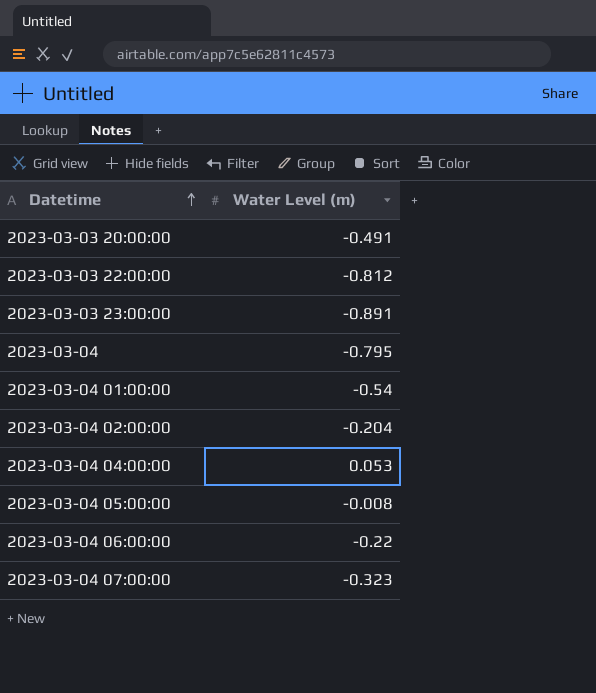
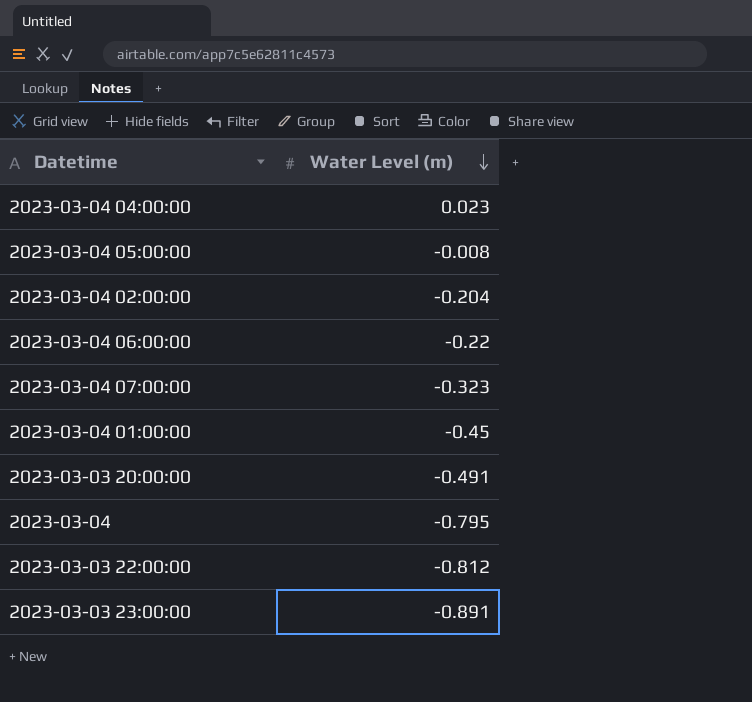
row order: Datetime ascending -> Water Level (m) descending
2023-03-04 04:00:00 | Water Level (m): 0.053 -> 0.023
2023-03-04 01:00:00 | Water Level (m): -0.54 -> -0.45

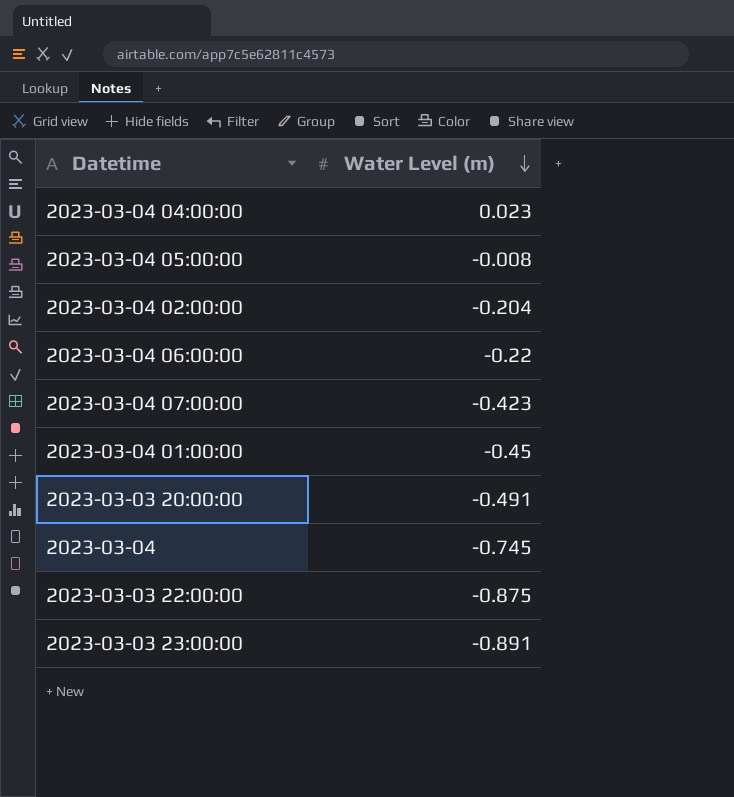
2023-03-04 07:00:00 | Water Level (m): -0.323 -> -0.423
2023-03-04 | Water Level (m): -0.795 -> -0.745
2023-03-03 22:00:00 | Water Level (m): -0.812 -> -0.875

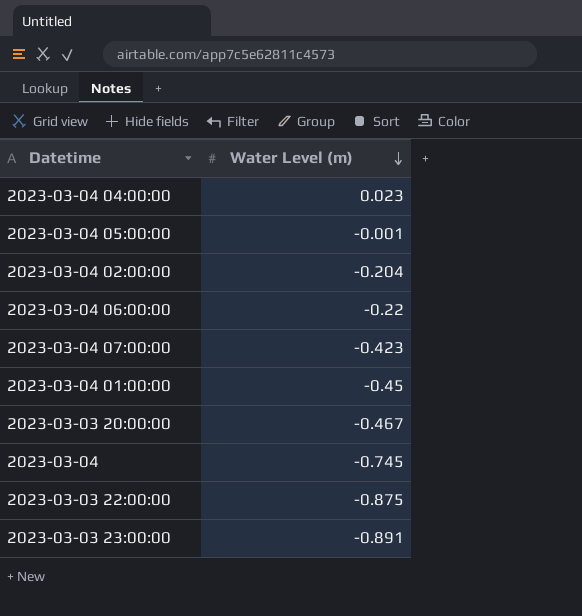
2023-03-04 05:00:00 | Water Level (m): -0.008 -> -0.001
2023-03-03 20:00:00 | Water Level (m): -0.491 -> -0.467

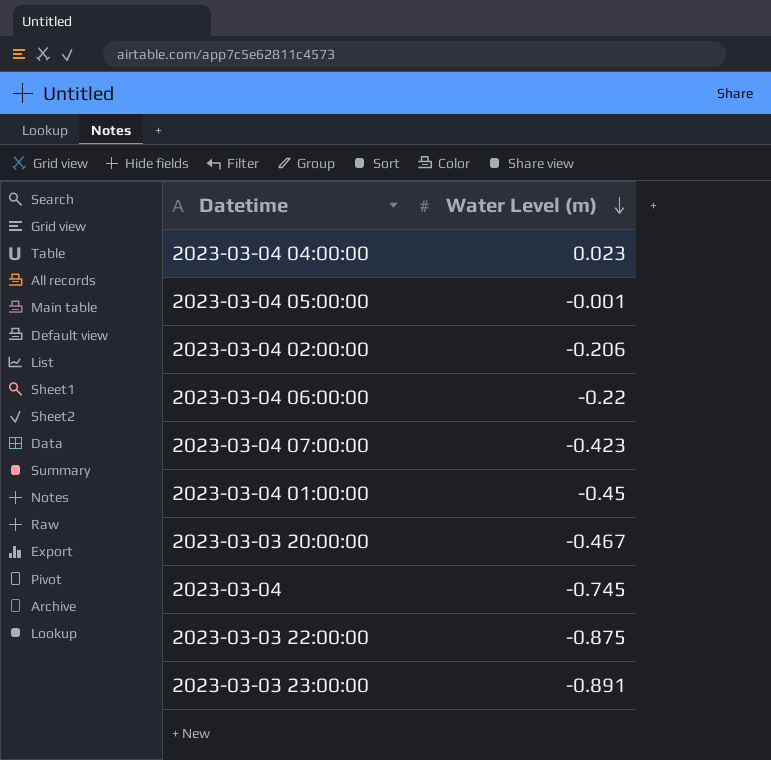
2023-03-04 02:00:00 | Water Level (m): -0.204 -> -0.206

